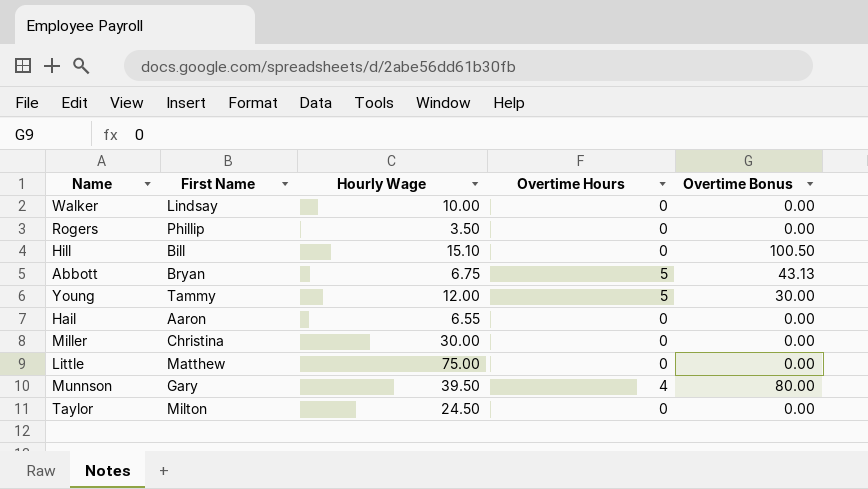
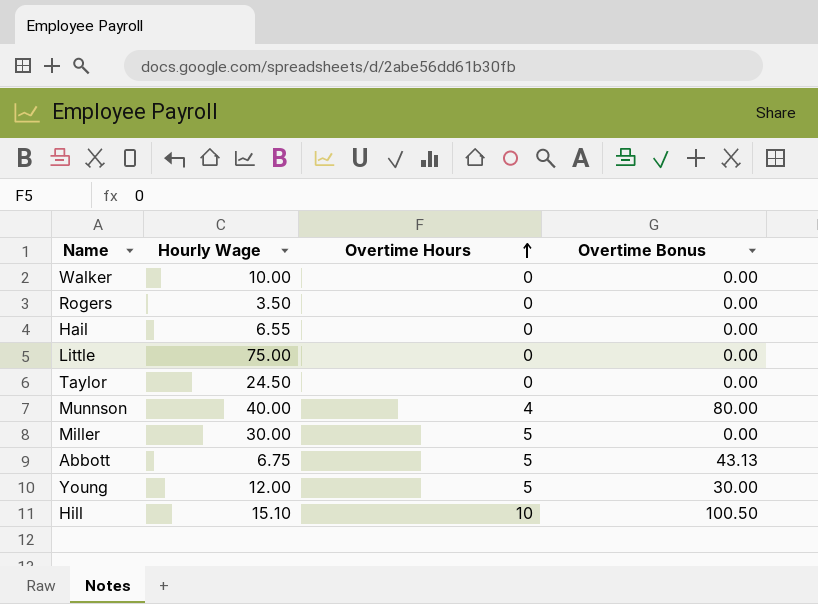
row order: none -> Overtime Hours ascending
column First Name | position: 2 -> none
Munnson | Hourly Wage: 39.50 -> 40.00
Miller | Overtime Hours: 0 -> 5
Hill | Overtime Hours: 0 -> 10

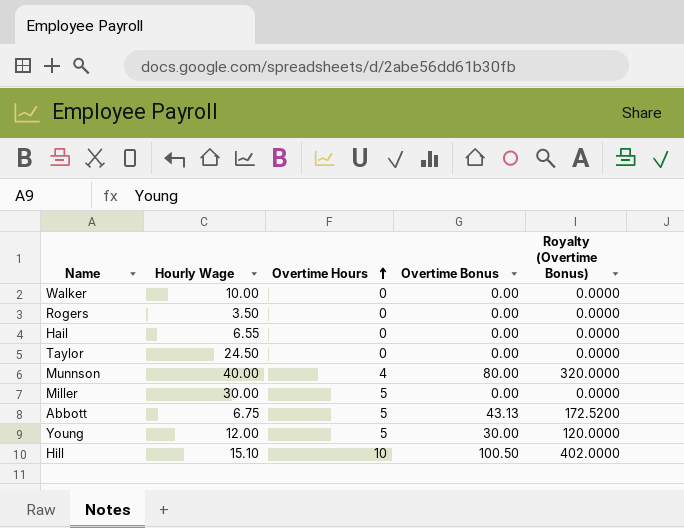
column Royalty (Overtime Bonus) | formula: none -> [Overtime Bonus] * 4
row Little: 75.00 | 0 | 0.00 -> none

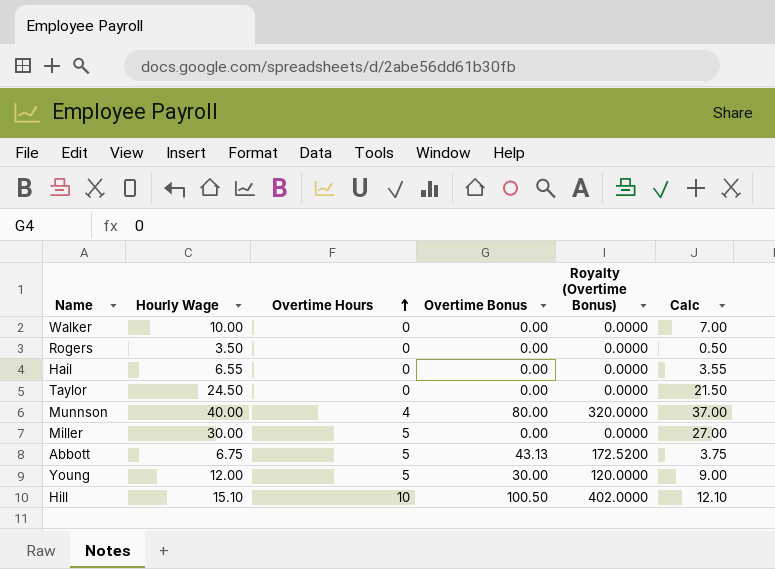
column Calc | formula: none -> [Hourly Wage] - 3

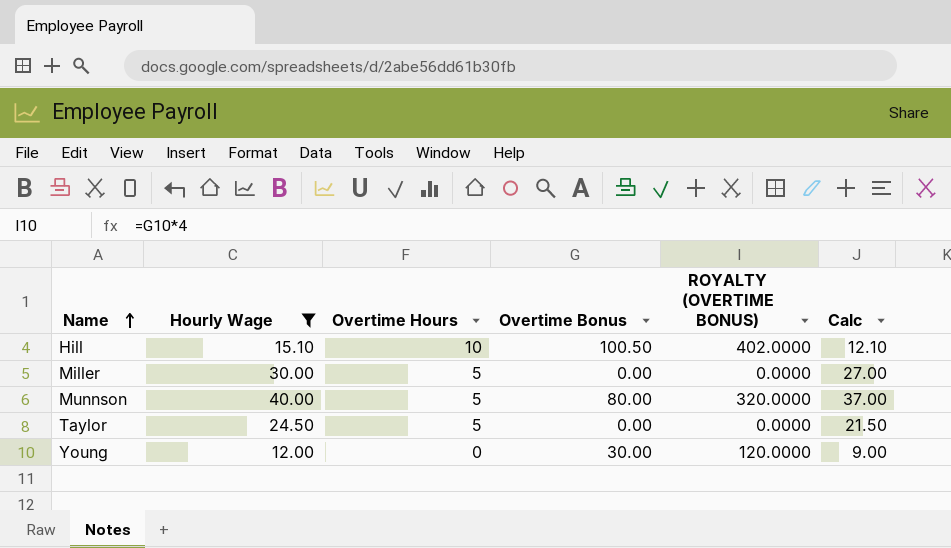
filter: none -> Hourly Wage >= 12.00
row order: Overtime Hours ascending -> Name ascending
column name: Royalty (Overtime Bonus) -> ROYALTY (OVERTIME BONUS)
Munnson | Overtime Hours: 4 -> 5
Taylor | Overtime Hours: 0 -> 5
Young | Overtime Hours: 5 -> 0

